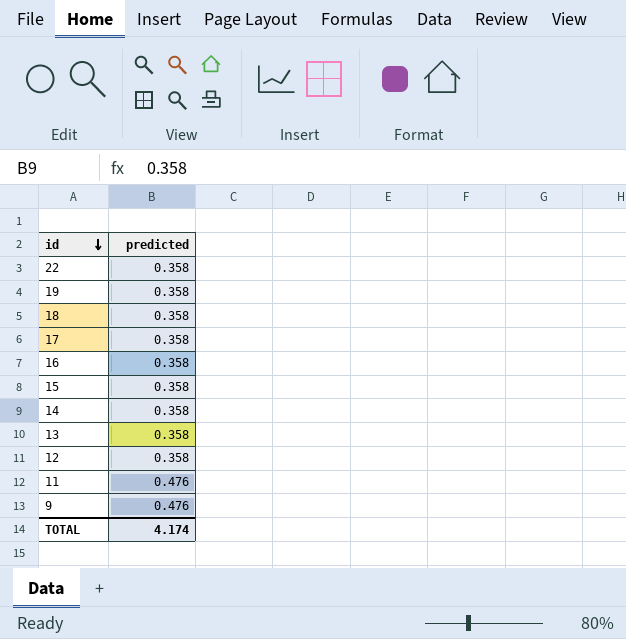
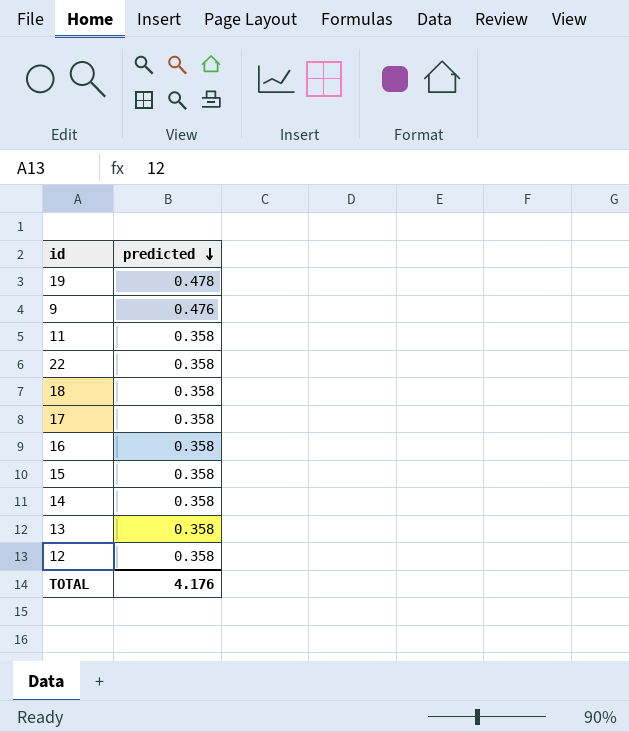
row order: id descending -> predicted descending
19 | predicted: 0.358 -> 0.478
11 | predicted: 0.476 -> 0.358
TOTAL | predicted: 4.174 -> 4.176

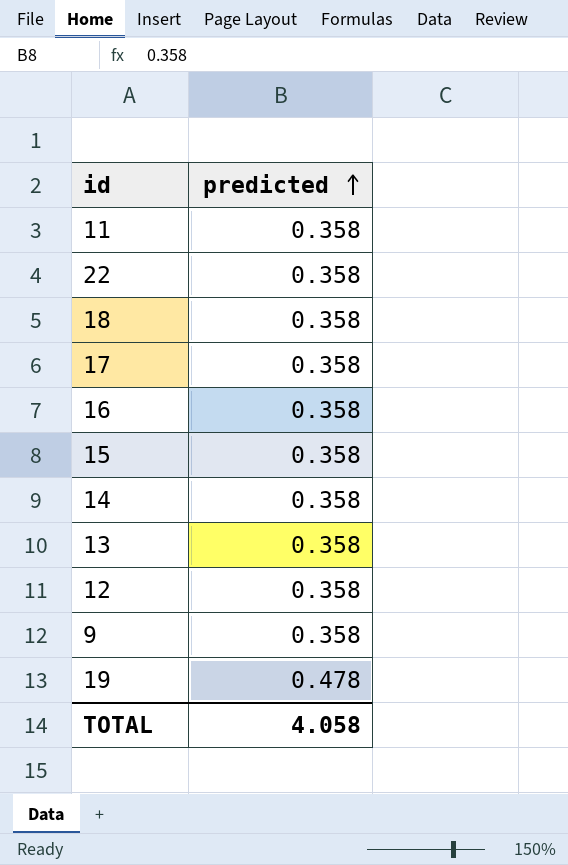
row order: predicted descending -> predicted ascending
9 | predicted: 0.476 -> 0.358
TOTAL | predicted: 4.176 -> 4.058

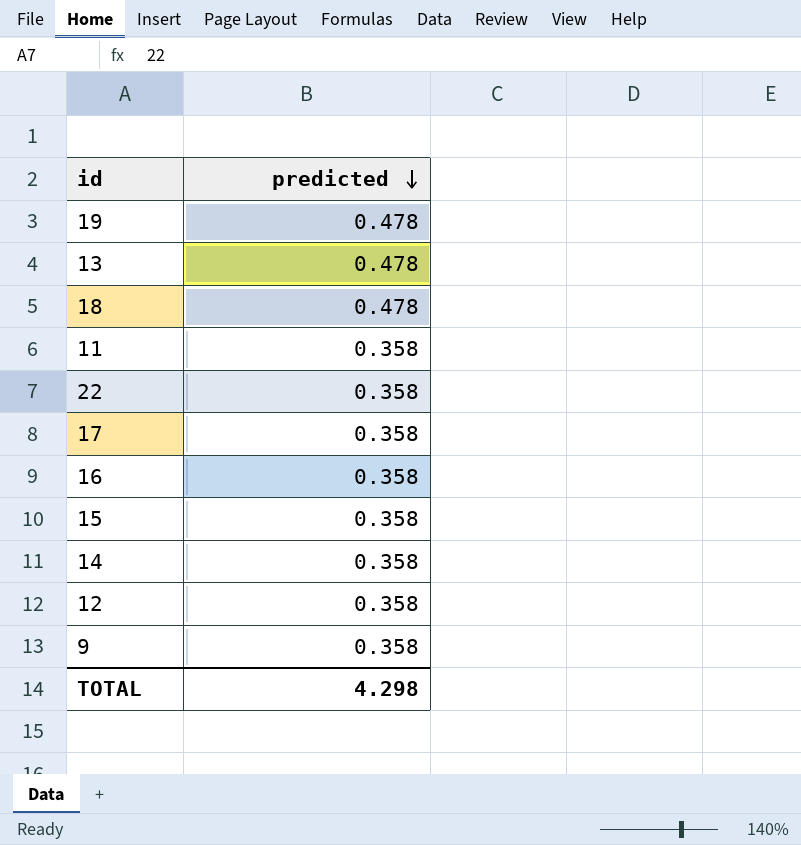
row order: predicted ascending -> predicted descending
13 | predicted: 0.358 -> 0.478
18 | predicted: 0.358 -> 0.478
TOTAL | predicted: 4.058 -> 4.298

